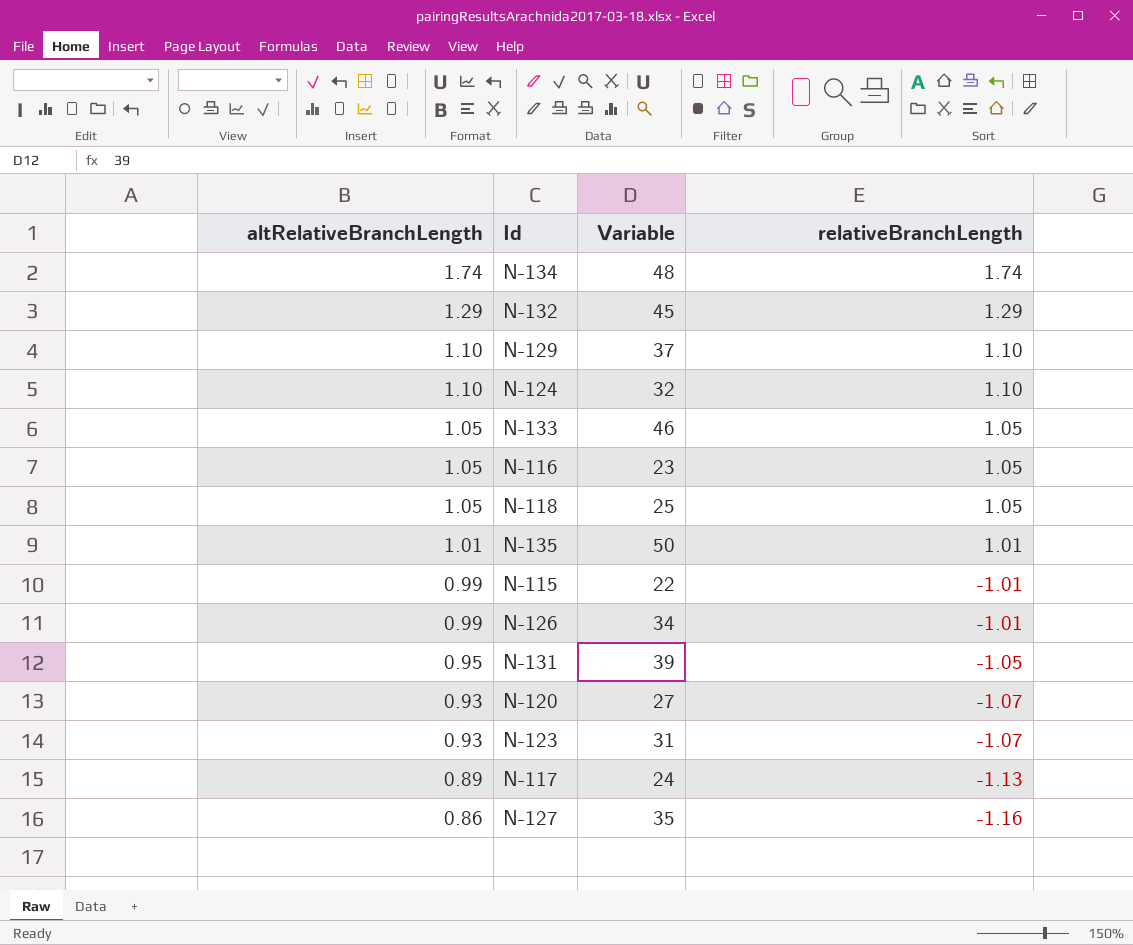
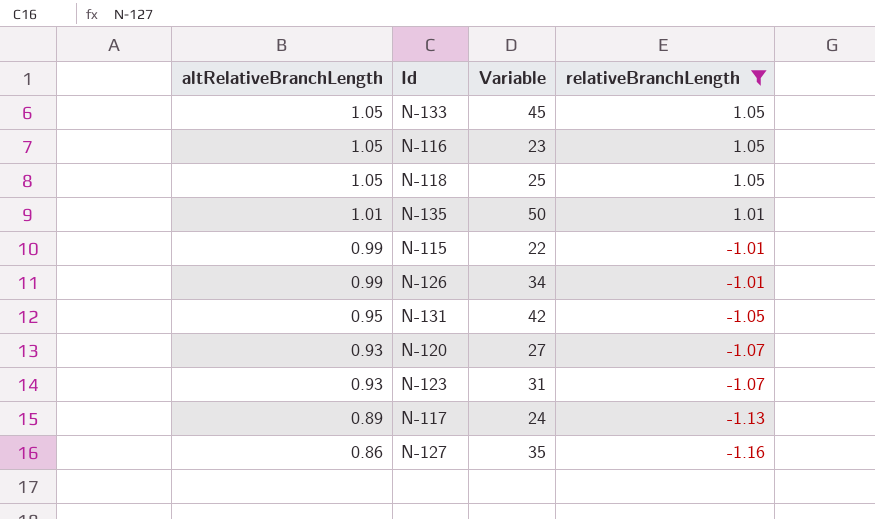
filter: none -> relativeBranchLength <= 1.05
N-133 | Variable: 46 -> 45
N-131 | Variable: 39 -> 42

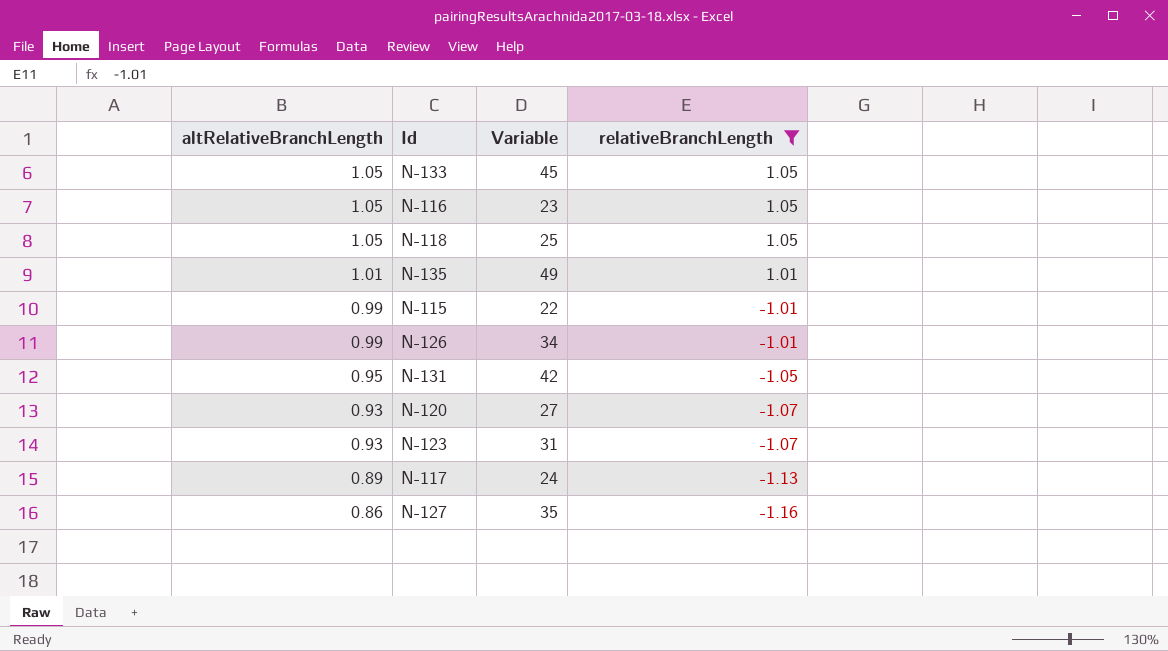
N-135 | Variable: 50 -> 49

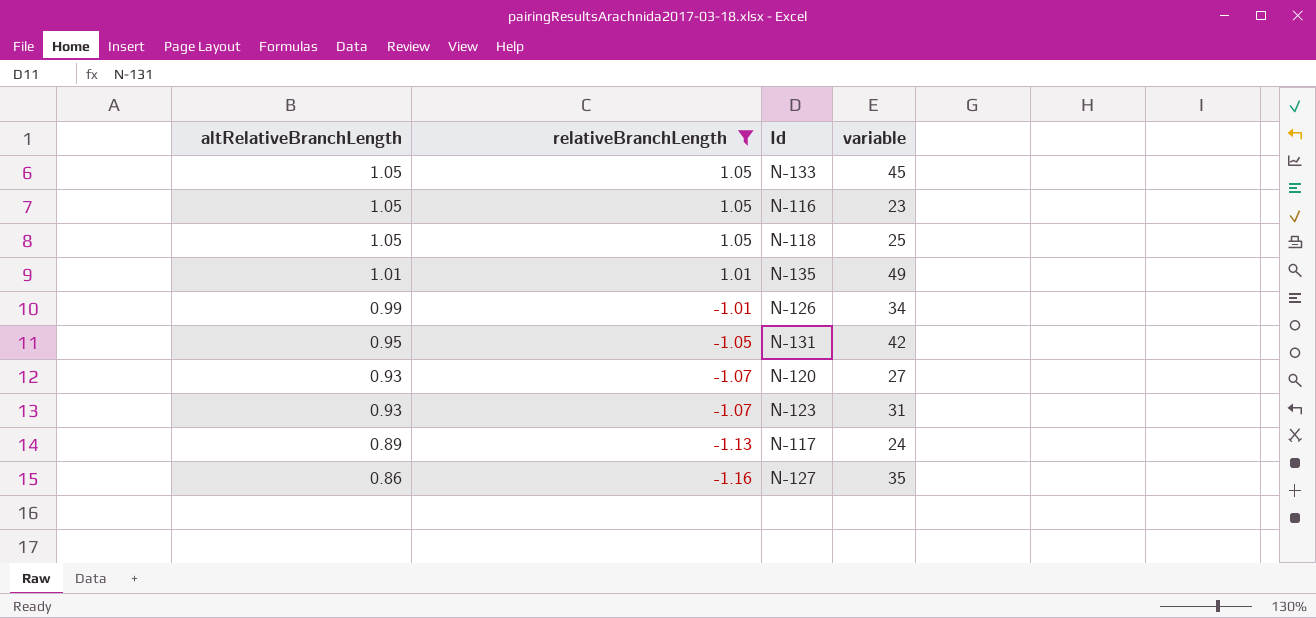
column relativeBranchLength | position: 4 -> 2
column name: Variable -> variable
row N-115: 0.99 | 22 | -1.01 -> none

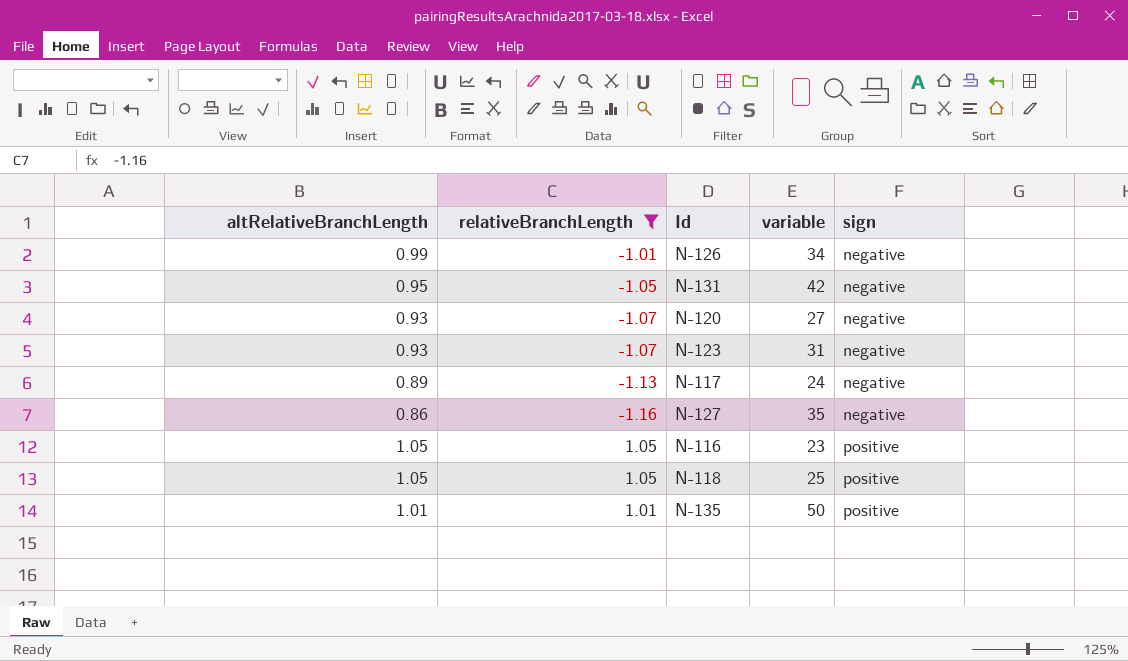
row order: altRelativeBranchLength descending -> sign ascending
column sign | position: none -> 5
row N-133: 1.05 | 1.05 | 45 -> none
N-135 | variable: 49 -> 50

